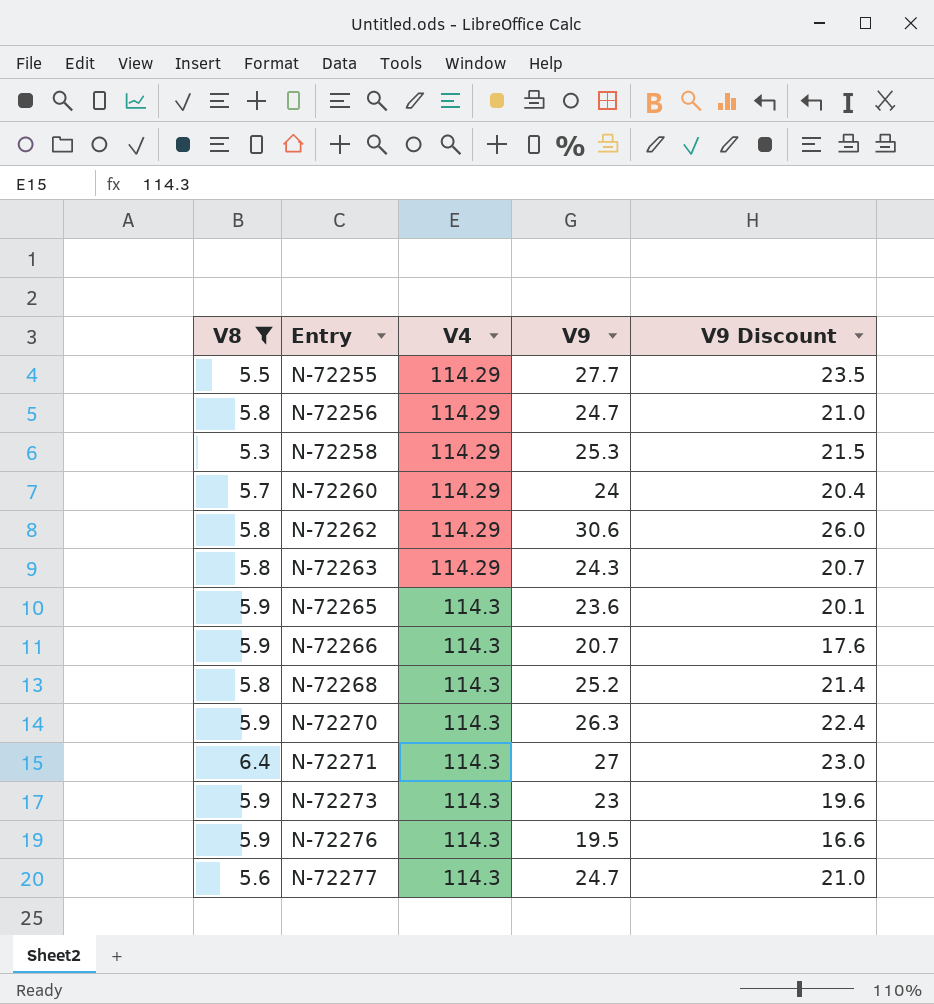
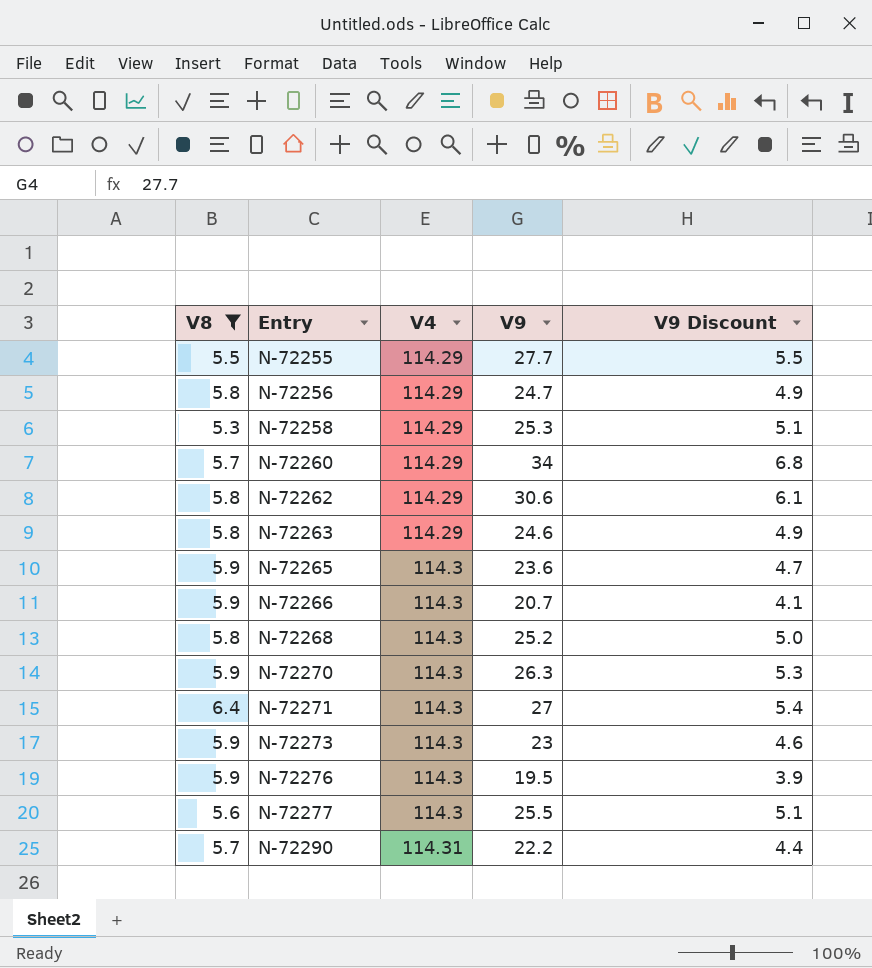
column V9 Discount | formula: [V9] * 0.85 -> [V9] * 0.2
N-72260 | V9: 24 -> 34
N-72263 | V9: 24.3 -> 24.6
N-72277 | V9: 24.7 -> 25.5
row N-72290: none -> 5.7 | 114.31 | 22.2 | 4.4

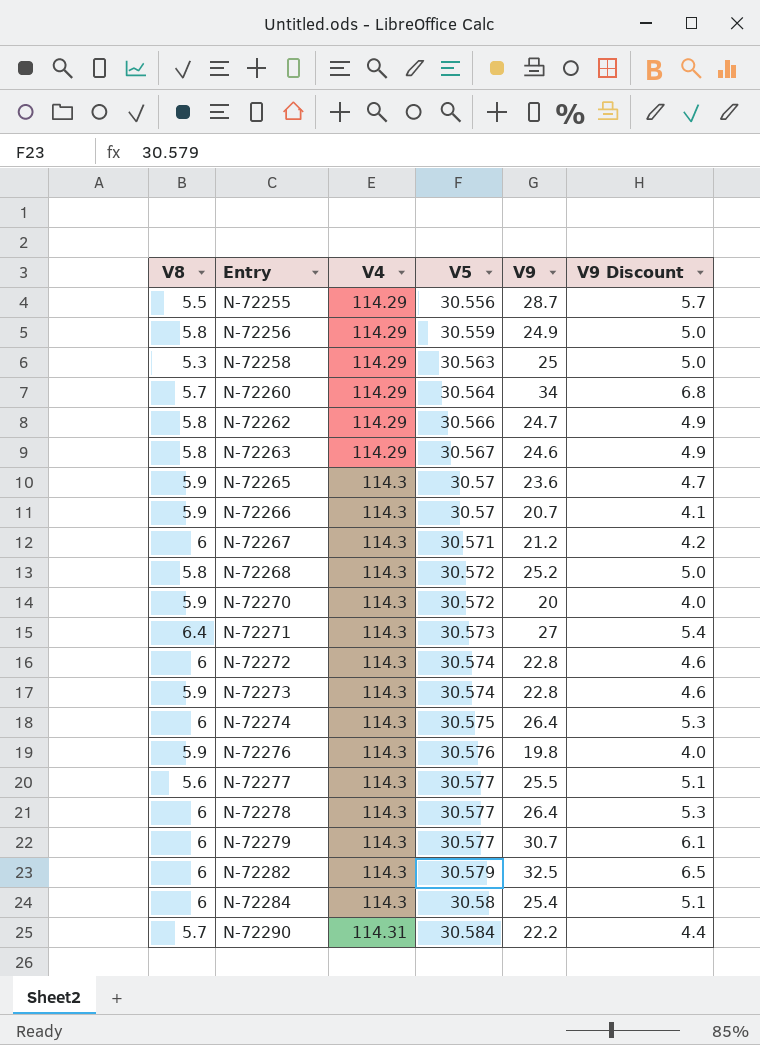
filter: V8 != 6 -> none
column V5 | position: none -> 4
N-72255 | V9: 27.7 -> 28.7
N-72255 | V9 Discount: 5.5 -> 5.7
N-72256 | V9: 24.7 -> 24.9
N-72256 | V9 Discount: 4.9 -> 5.0
N-72258 | V9: 25.3 -> 25
N-72258 | V9 Discount: 5.1 -> 5.0
N-72262 | V9: 30.6 -> 24.7
N-72262 | V9 Discount: 6.1 -> 4.9
N-72270 | V9: 26.3 -> 20
N-72270 | V9 Discount: 5.3 -> 4.0
N-72273 | V9: 23 -> 22.8
N-72276 | V9: 19.5 -> 19.8
N-72276 | V9 Discount: 3.9 -> 4.0

